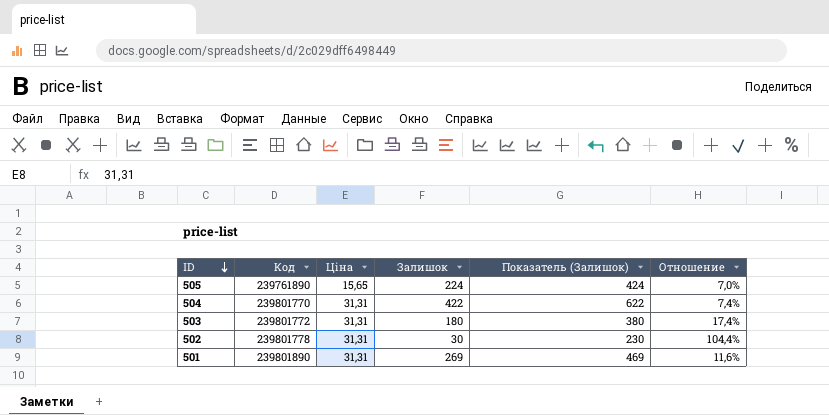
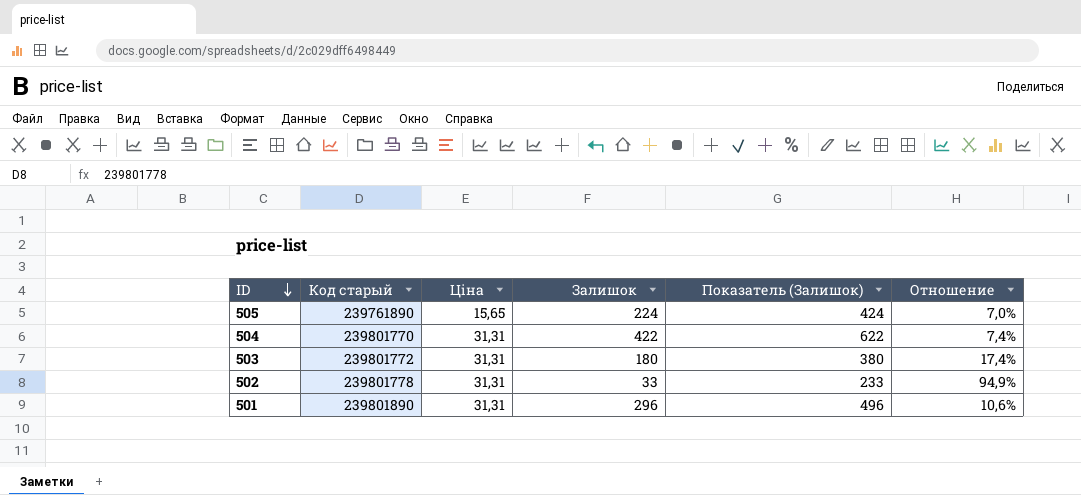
column name: Код -> Код старый
502 | Залишок: 30 -> 33
502 | Показатель (Залишок): 230 -> 233
502 | Отношение: 104,4% -> 94,9%
501 | Залишок: 269 -> 296
501 | Показатель (Залишок): 469 -> 496
501 | Отношение: 11,6% -> 10,6%

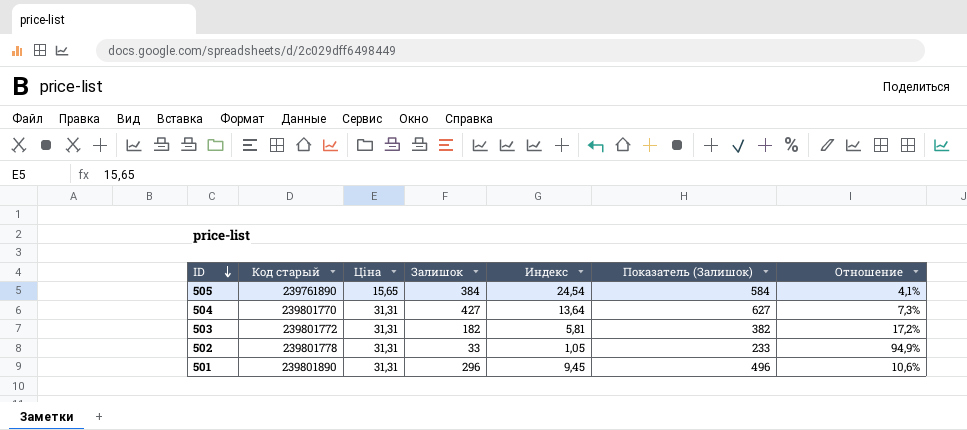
column Индекс | formula: none -> [Залишок] / [Ціна]
505 | Залишок: 224 -> 384
505 | Показатель (Залишок): 424 -> 584
505 | Отношение: 7,0% -> 4,1%
504 | Залишок: 422 -> 427
504 | Показатель (Залишок): 622 -> 627
504 | Отношение: 7,4% -> 7,3%
503 | Залишок: 180 -> 182
503 | Показатель (Залишок): 380 -> 382
503 | Отношение: 17,4% -> 17,2%

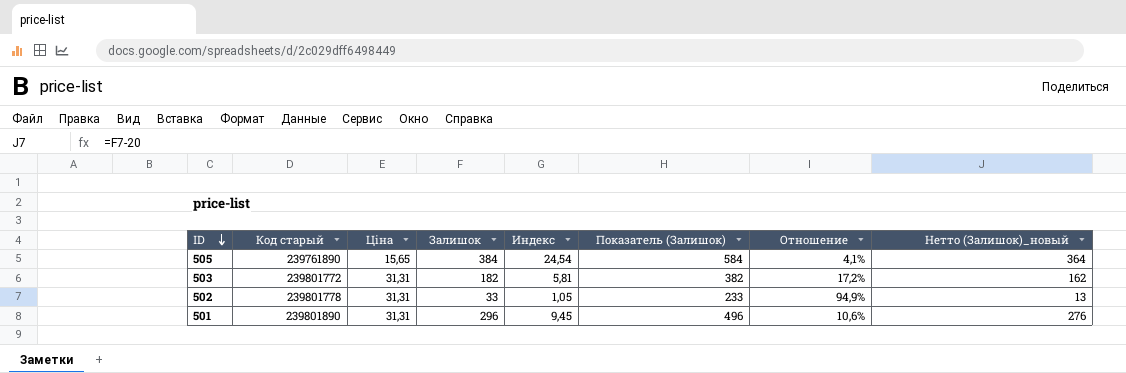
column Нетто (Залишок)_новый | formula: none -> [Залишок] - 20
row 504: 239801770 | 31,31 | 427 | 13,64 | 627 | 7,3% -> none

